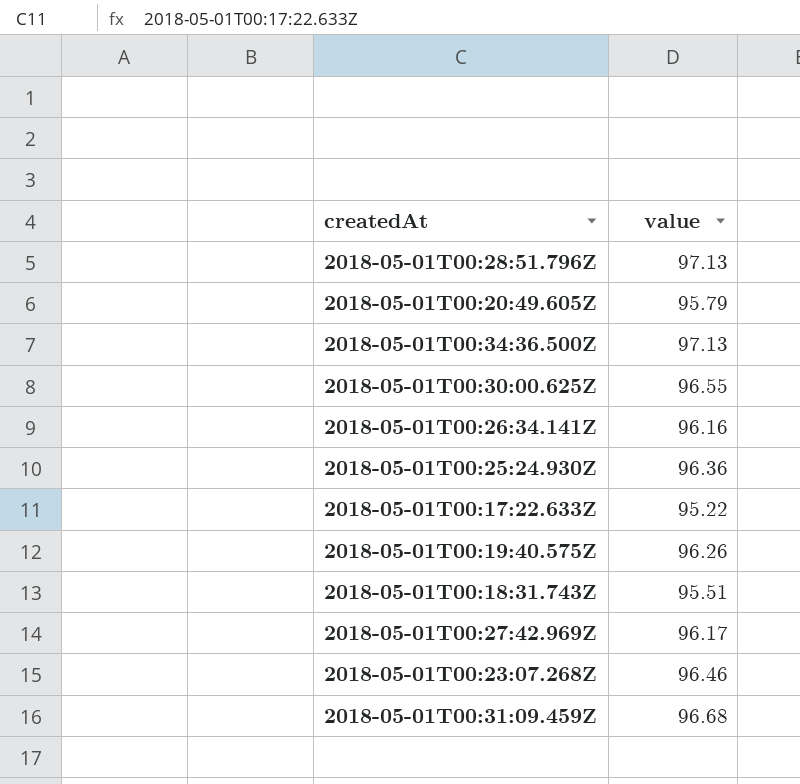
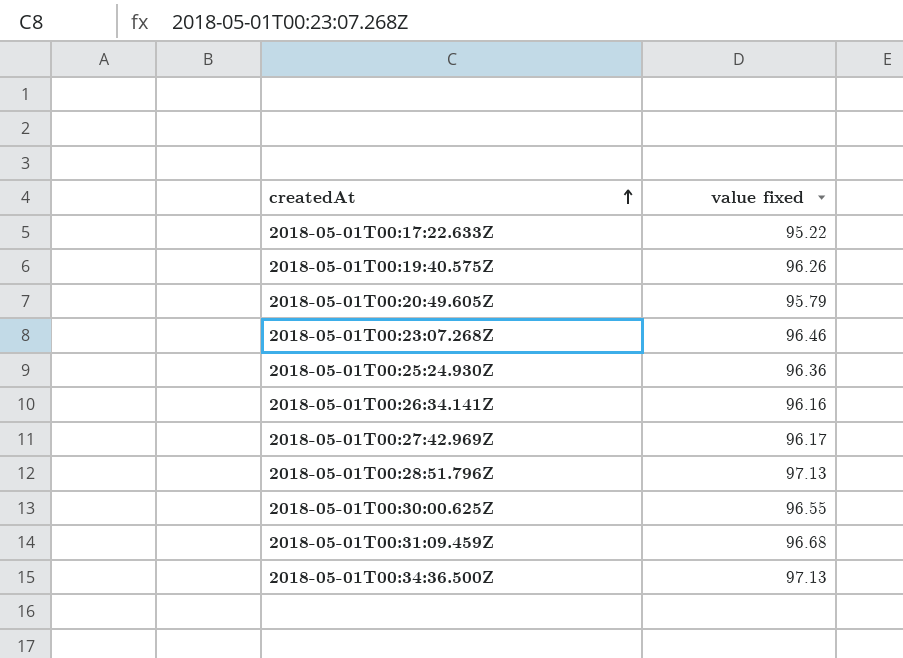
row order: none -> createdAt ascending
column name: value -> value fixed
row 2018-05-01T00:18:31.743Z: 95.51 -> none

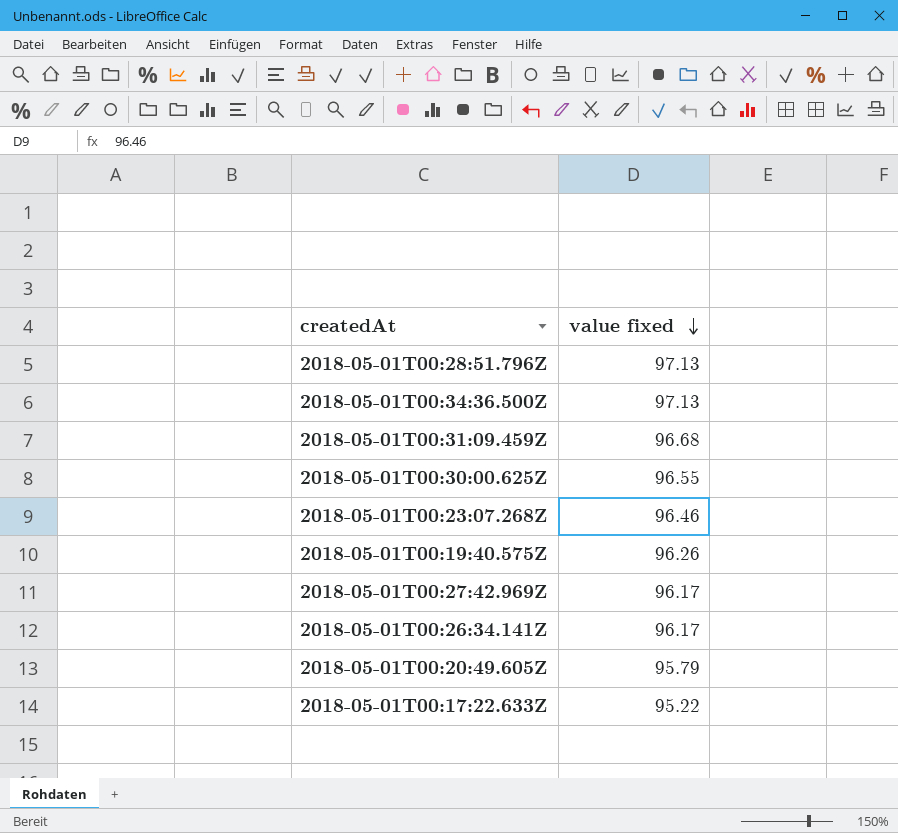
row order: createdAt ascending -> value fixed descending
row 2018-05-01T00:25:24.930Z: 96.36 -> none
2018-05-01T00:26:34.141Z | value fixed: 96.16 -> 96.17

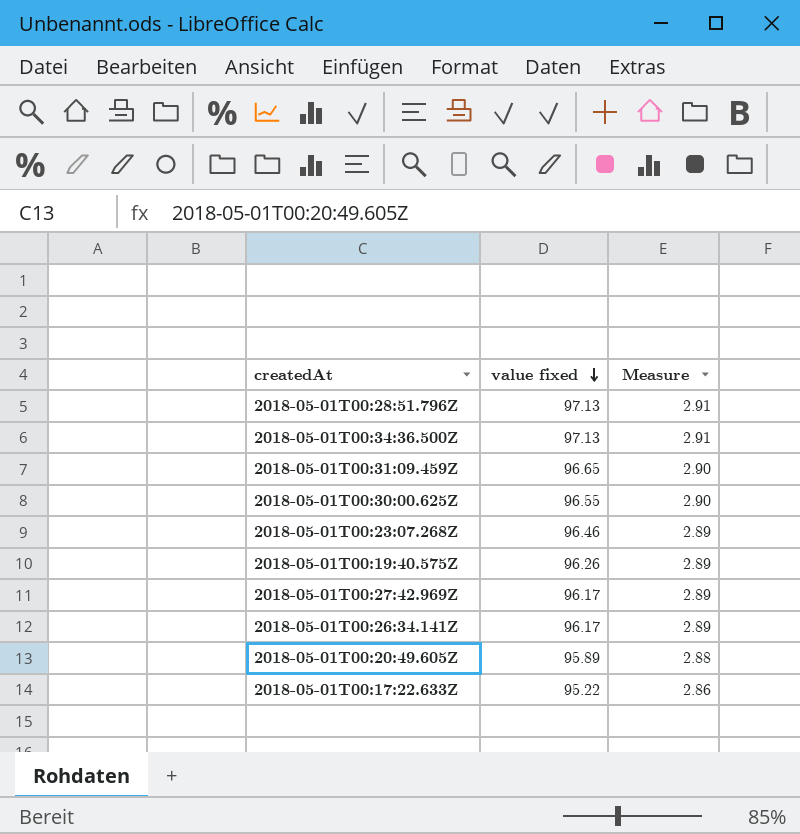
column Measure | formula: none -> [value fixed] * 0.03
2018-05-01T00:31:09.459Z | value fixed: 96.68 -> 96.65
2018-05-01T00:20:49.605Z | value fixed: 95.79 -> 95.89

